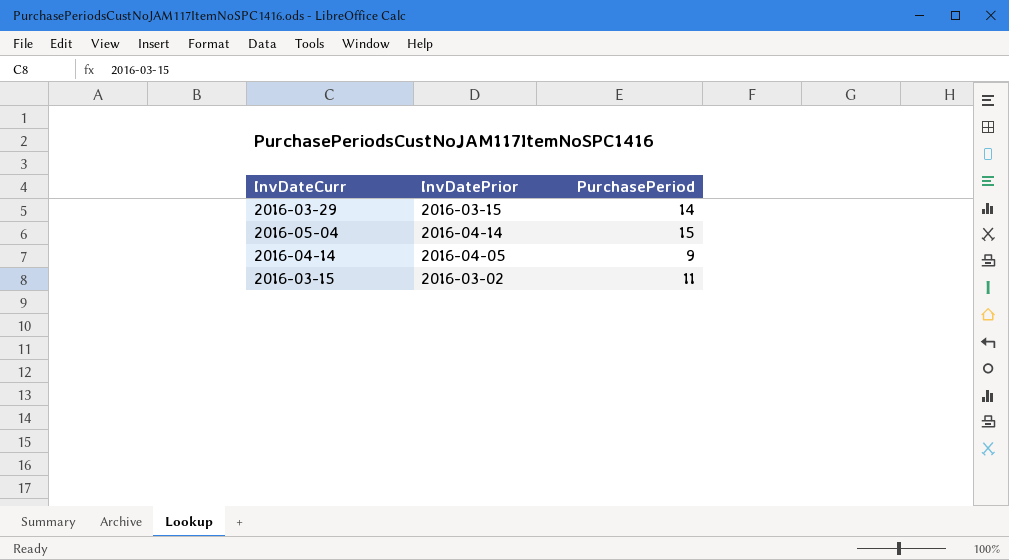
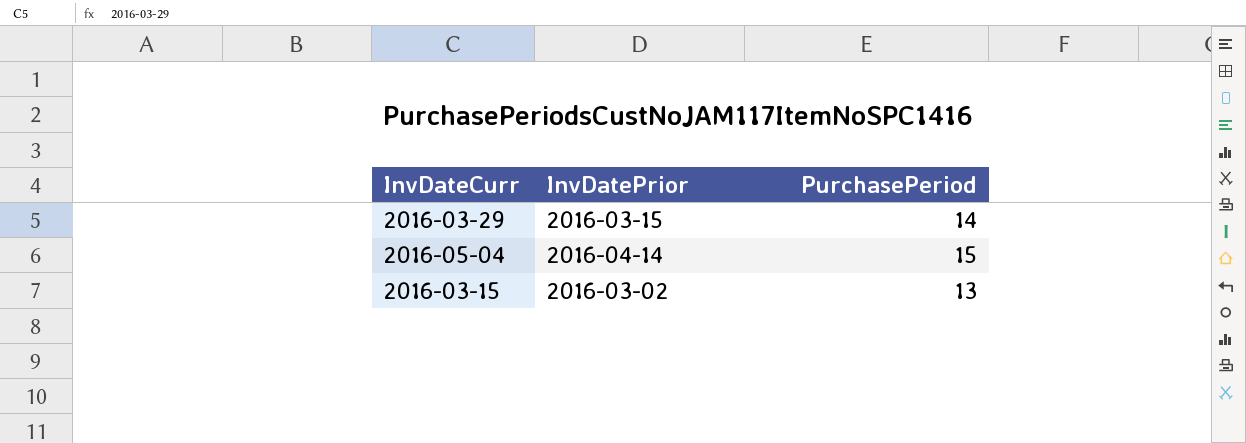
row 2016-04-14: 2016-04-05 | 9 -> none
2016-03-15 | PurchasePeriod: 11 -> 13

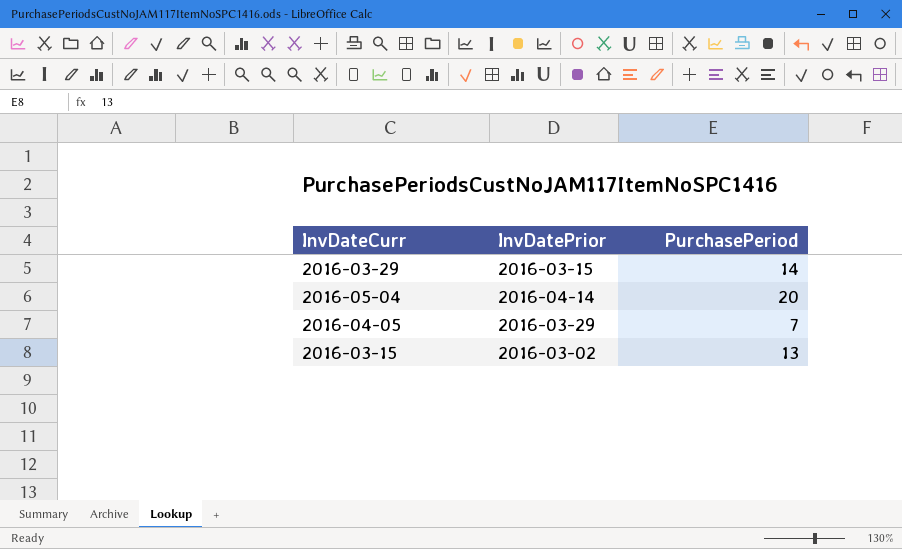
2016-05-04 | PurchasePeriod: 15 -> 20
row 2016-04-05: none -> 2016-03-29 | 7

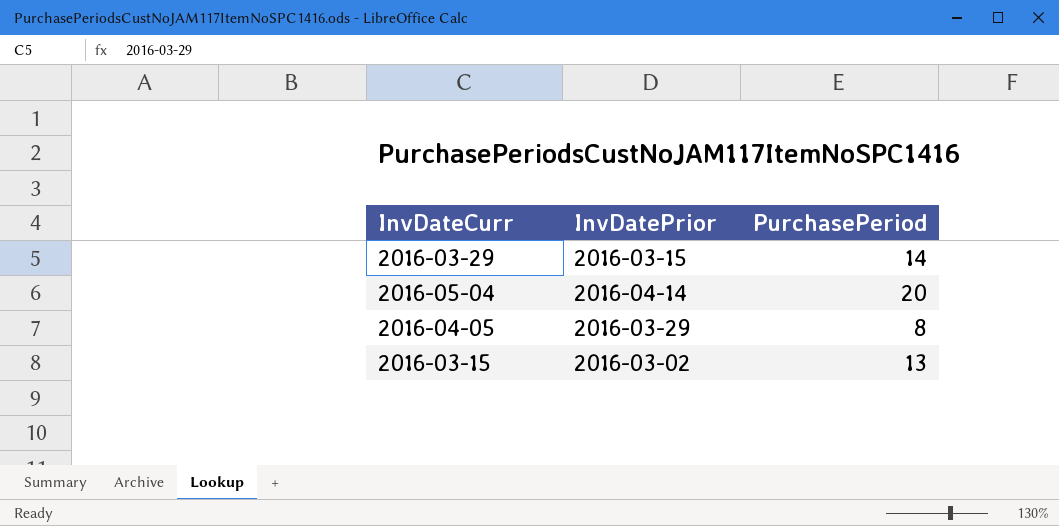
2016-04-05 | PurchasePeriod: 7 -> 8

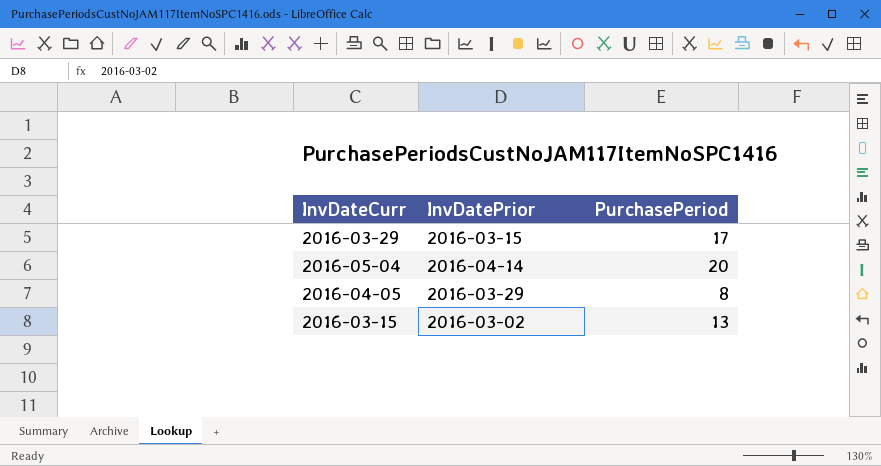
2016-03-29 | PurchasePeriod: 14 -> 17

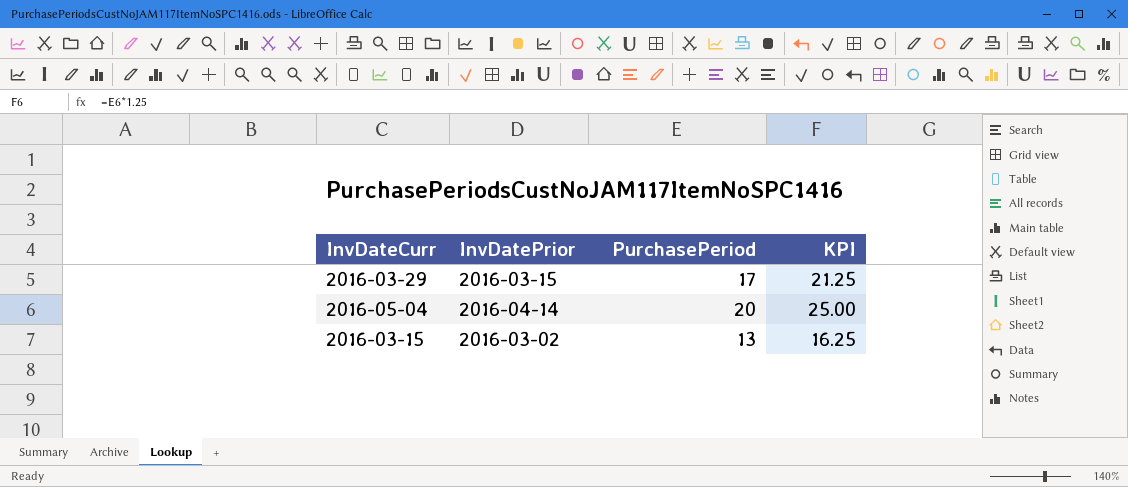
column KPI | formula: none -> [PurchasePeriod] * 1.25
row 2016-04-05: 2016-03-29 | 8 -> none

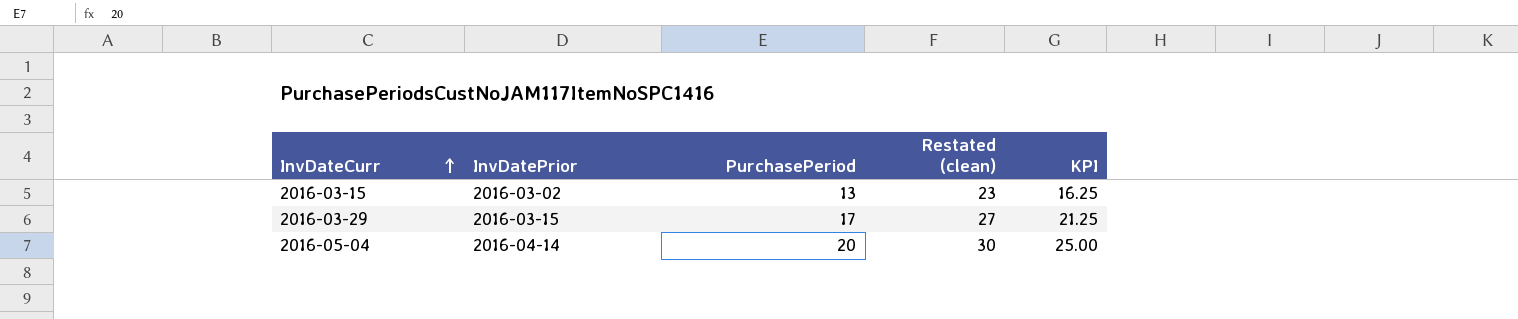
row order: none -> InvDateCurr ascending
column Restated (clean) | formula: none -> [PurchasePeriod] + 10

